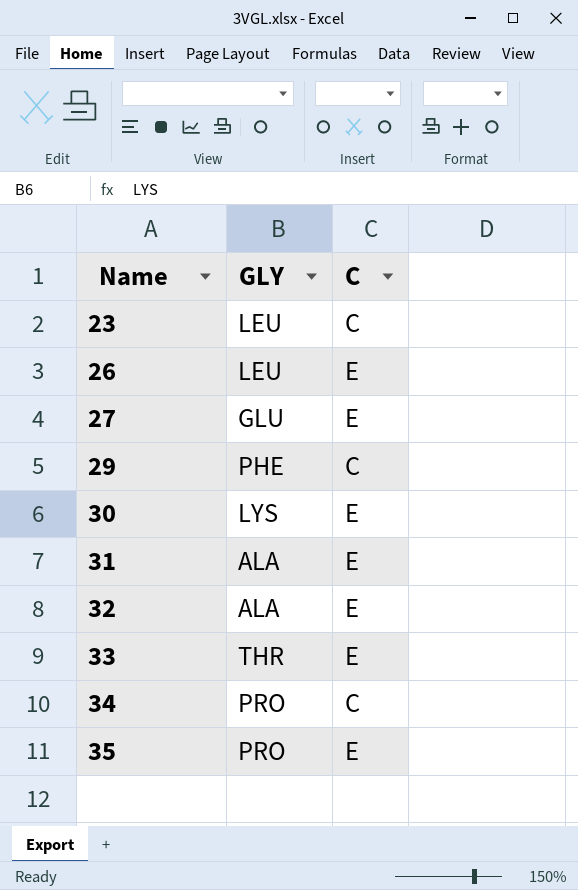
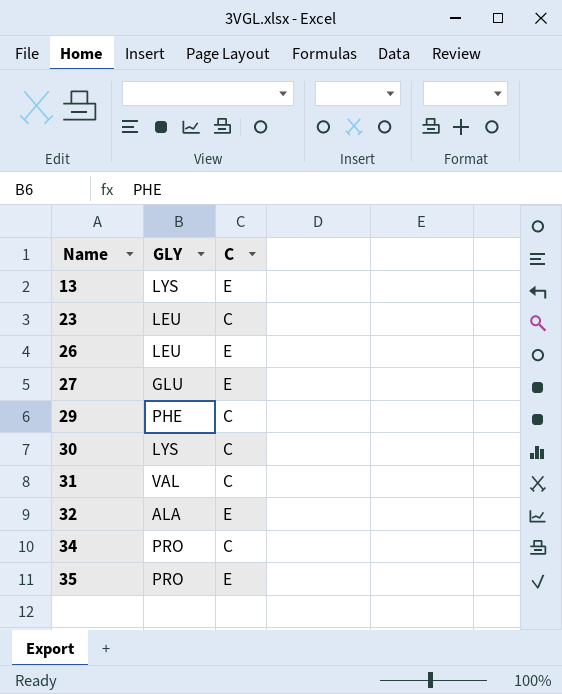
row 33: THR | E -> none
row 13: none -> LYS | E
30 | C: E -> C
31 | GLY: ALA -> VAL
31 | C: E -> C

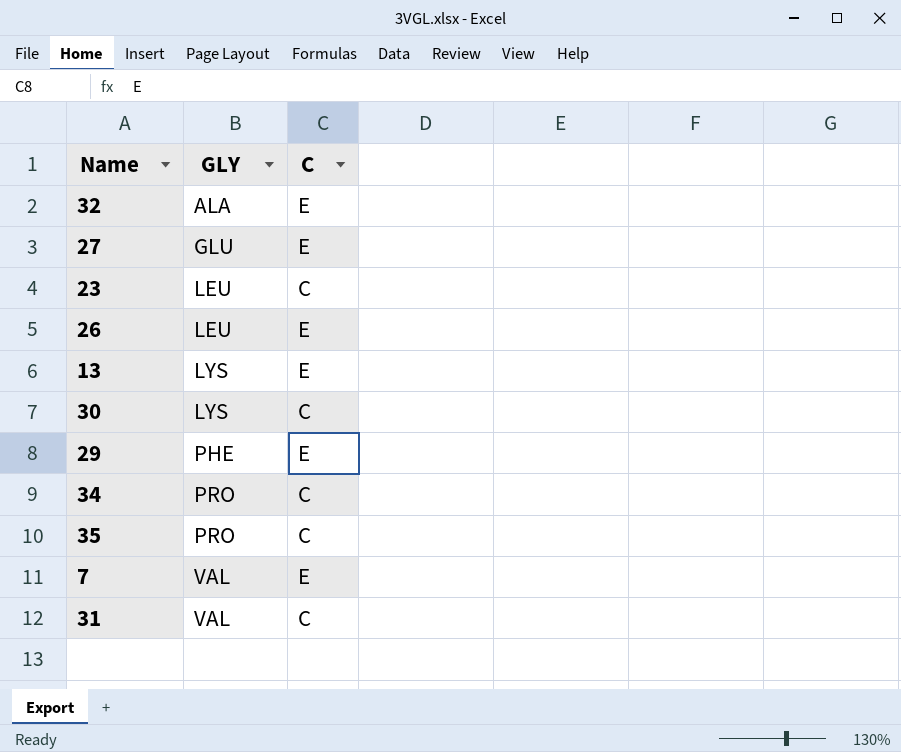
row order: Name ascending -> GLY ascending
29 | C: C -> E
35 | C: E -> C
row 7: none -> VAL | E

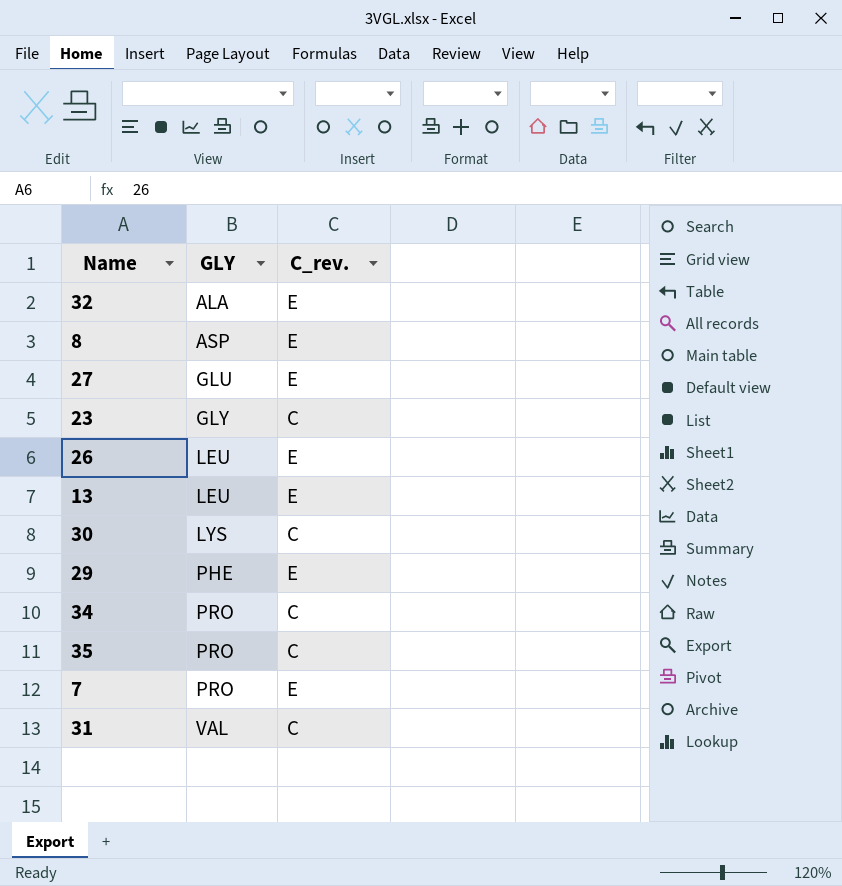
column name: C -> C_rev.
row 8: none -> ASP | E
23 | GLY: LEU -> GLY
13 | GLY: LYS -> LEU
7 | GLY: VAL -> PRO

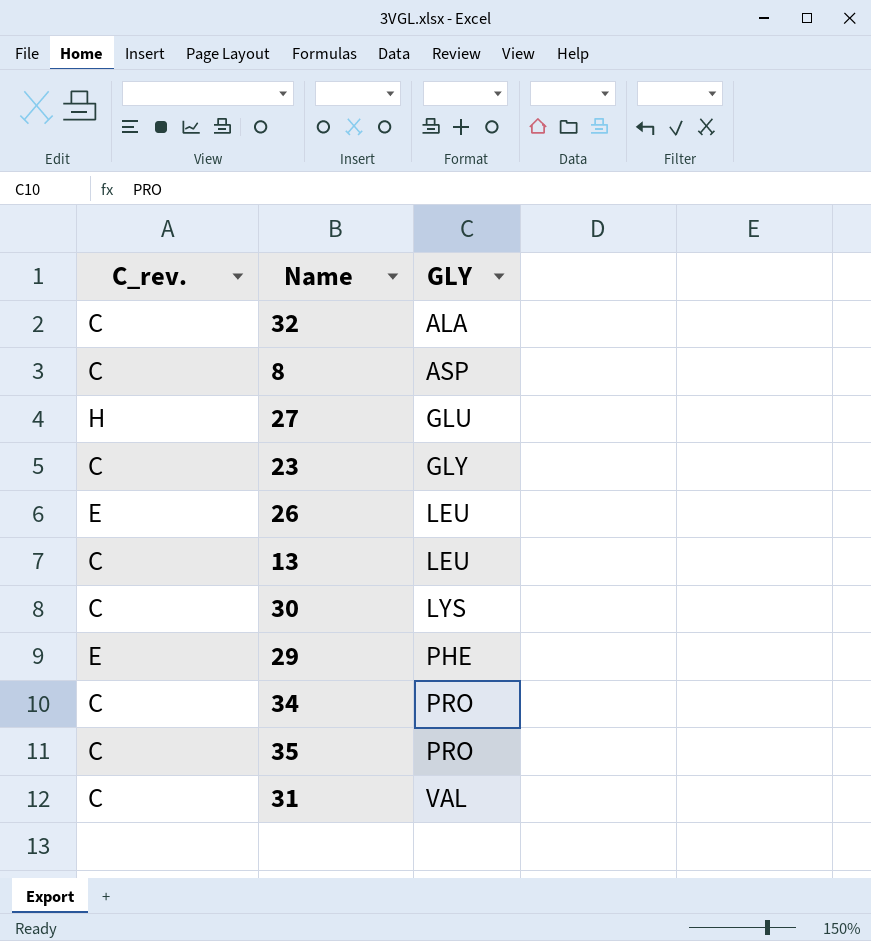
column C_rev. | position: 3 -> 1
row 7: PRO | E -> none
32 | C_rev.: E -> C
8 | C_rev.: E -> C
27 | C_rev.: E -> H
13 | C_rev.: E -> C

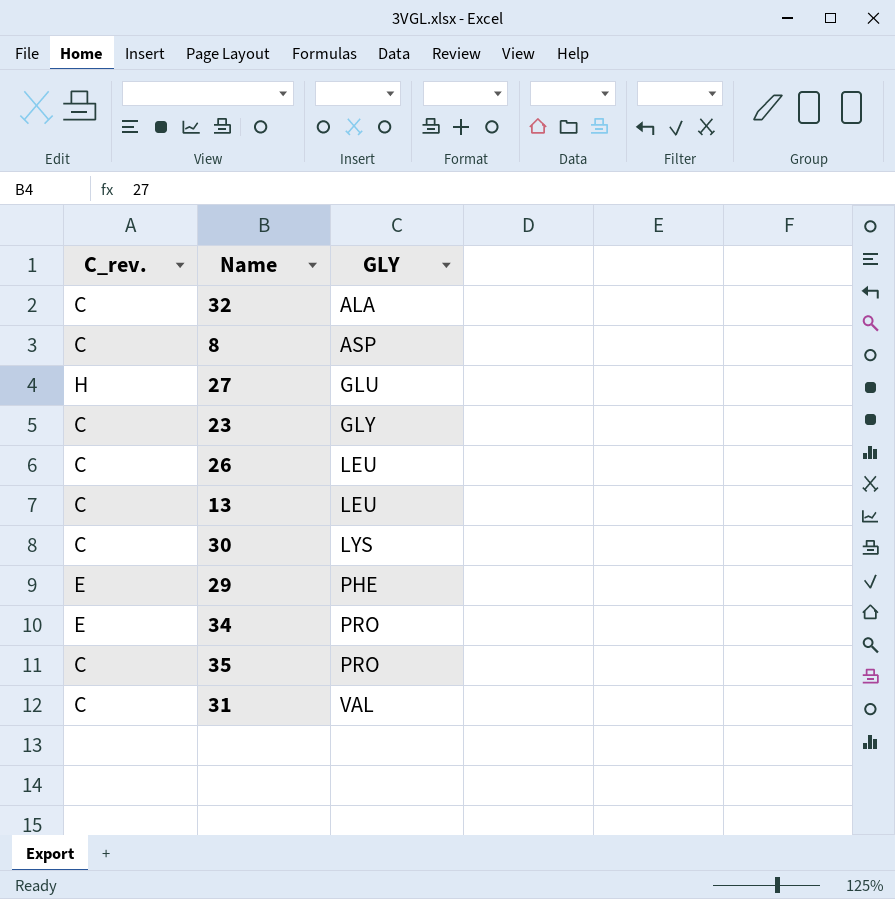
26 | C_rev.: E -> C
34 | C_rev.: C -> E

